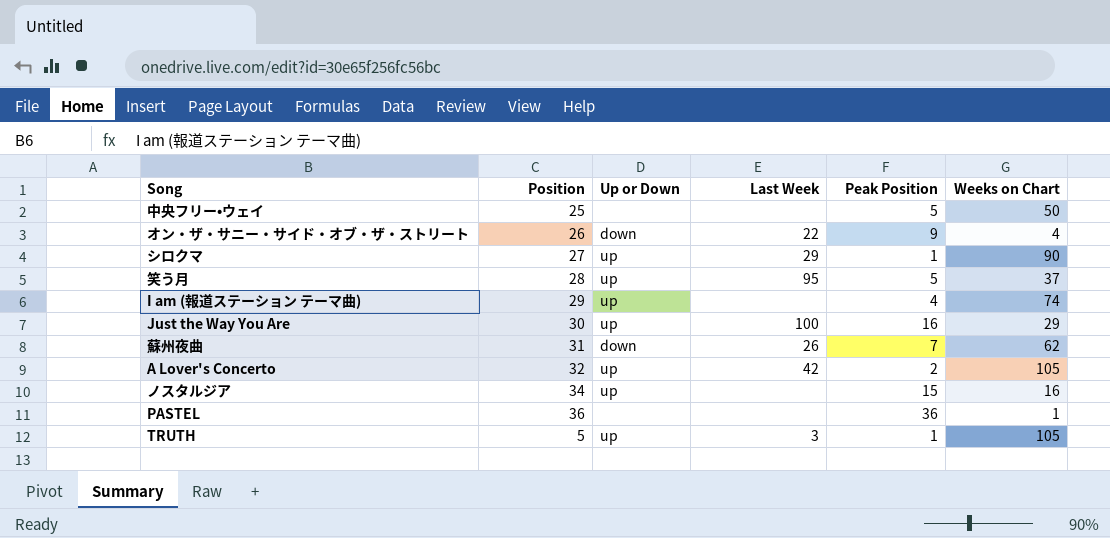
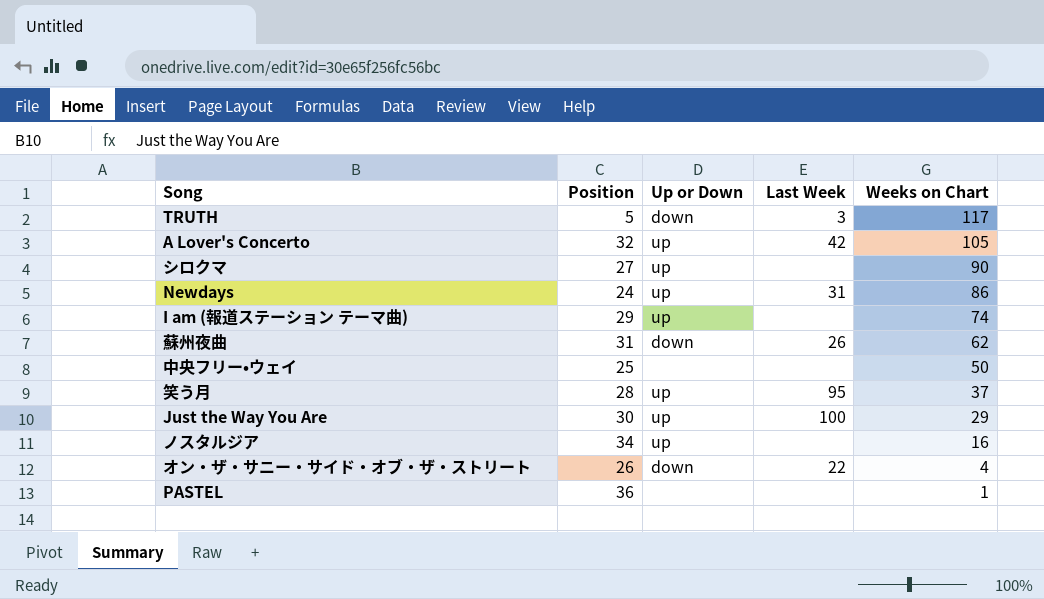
row order: none -> Weeks on Chart descending
column Peak Position | position: 5 -> none
TRUTH | Up or Down: up -> down
TRUTH | Weeks on Chart: 105 -> 117
シロクマ | Last Week: 29 -> none
row Newdays: none -> 24 | up | 31 | 86

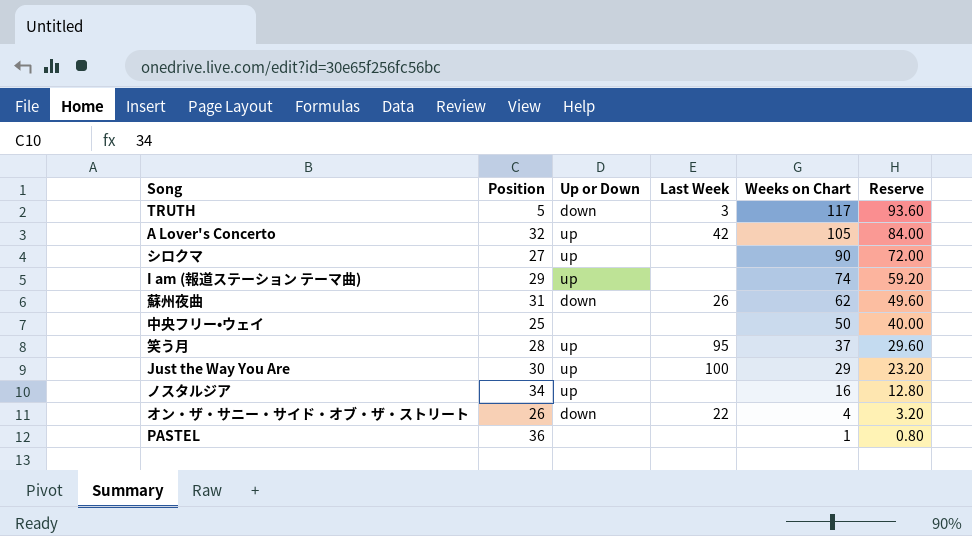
column Reserve | formula: none -> [Weeks on Chart] * 0.8
row Newdays: 24 | up | 31 | 86 -> none

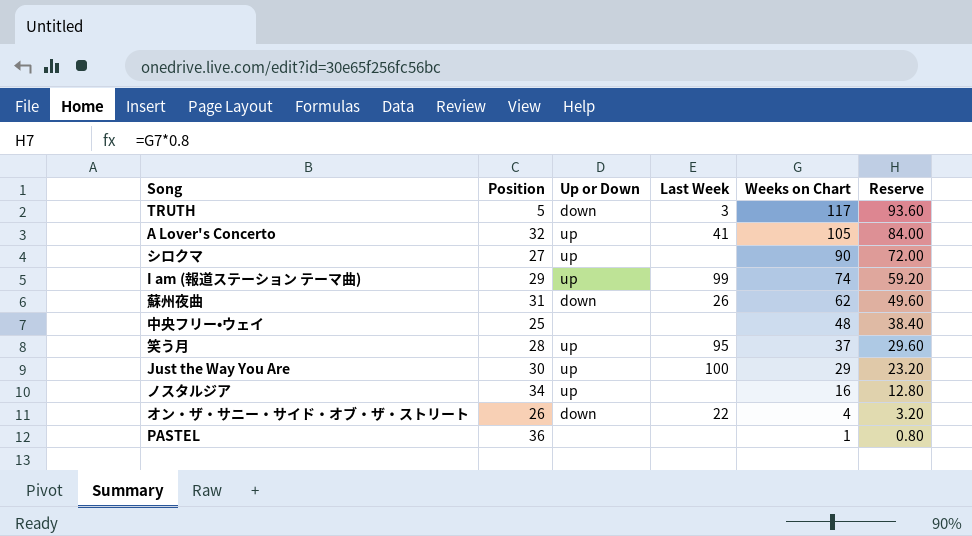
A Lover's Concerto | Last Week: 42 -> 41
I am (報道ステーション テーマ曲) | Last Week: none -> 99
中央フリー•ウェイ | Weeks on Chart: 50 -> 48
中央フリー•ウェイ | Reserve: 40.00 -> 38.40

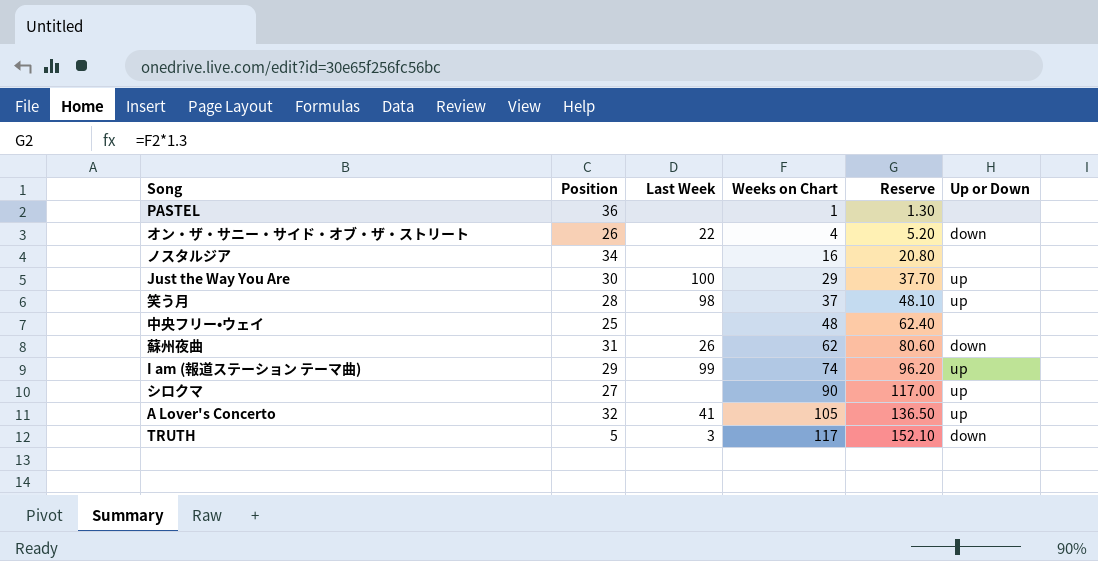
row order: Weeks on Chart descending -> Weeks on Chart ascending
column Reserve | formula: [Weeks on Chart] * 0.8 -> [Weeks on Chart] * 1.3
column Up or Down | position: 3 -> 6
ノスタルジア | Up or Down: up -> none
笑う月 | Last Week: 95 -> 98

